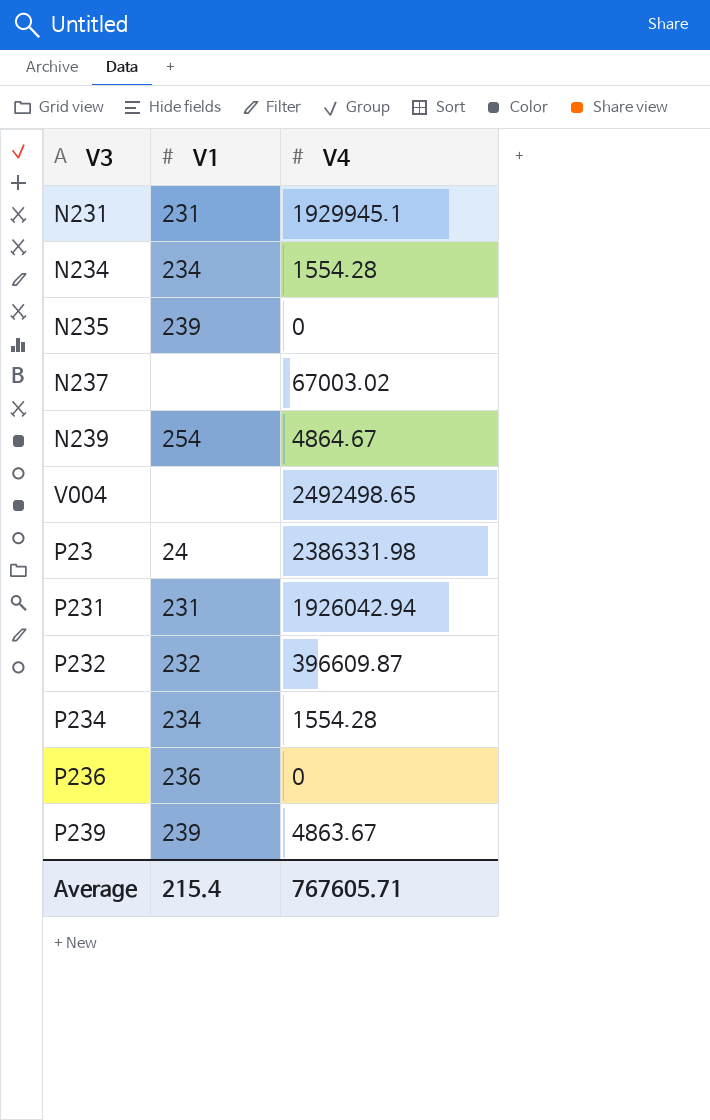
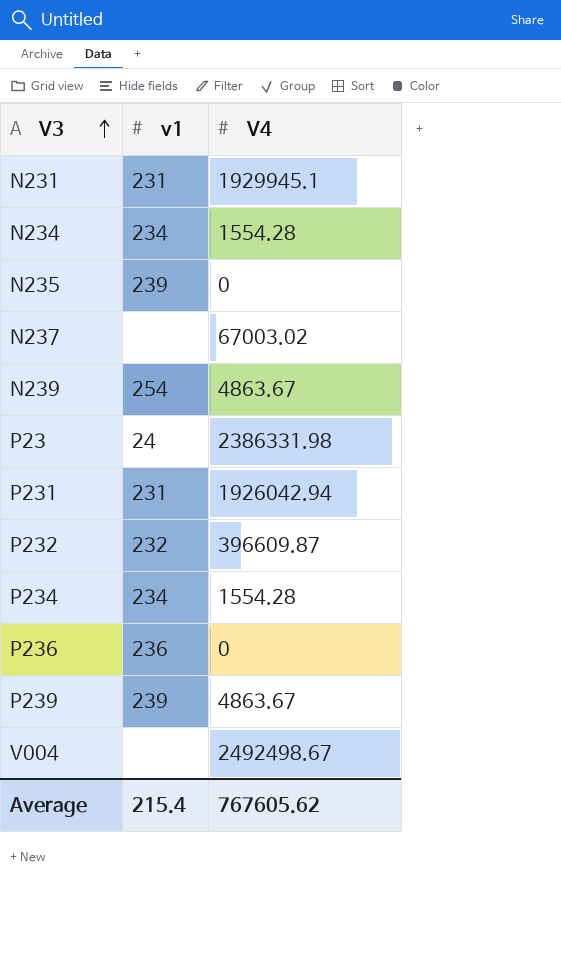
row order: none -> V3 ascending
column name: V1 -> v1
N239 | V4: 4864.67 -> 4863.67
V004 | V4: 2492498.65 -> 2492498.67
Average | V4: 767605.71 -> 767605.62

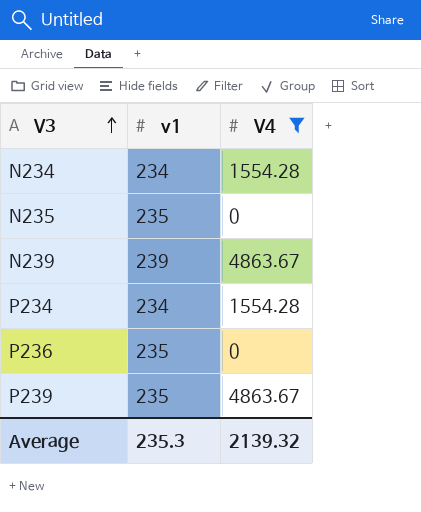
filter: none -> V4 <= 4863.67
N235 | v1: 239 -> 235
N239 | v1: 254 -> 239
P236 | v1: 236 -> 235
P239 | v1: 239 -> 235
Average | v1: 215.4 -> 235.3
Average | V4: 767605.62 -> 2139.32

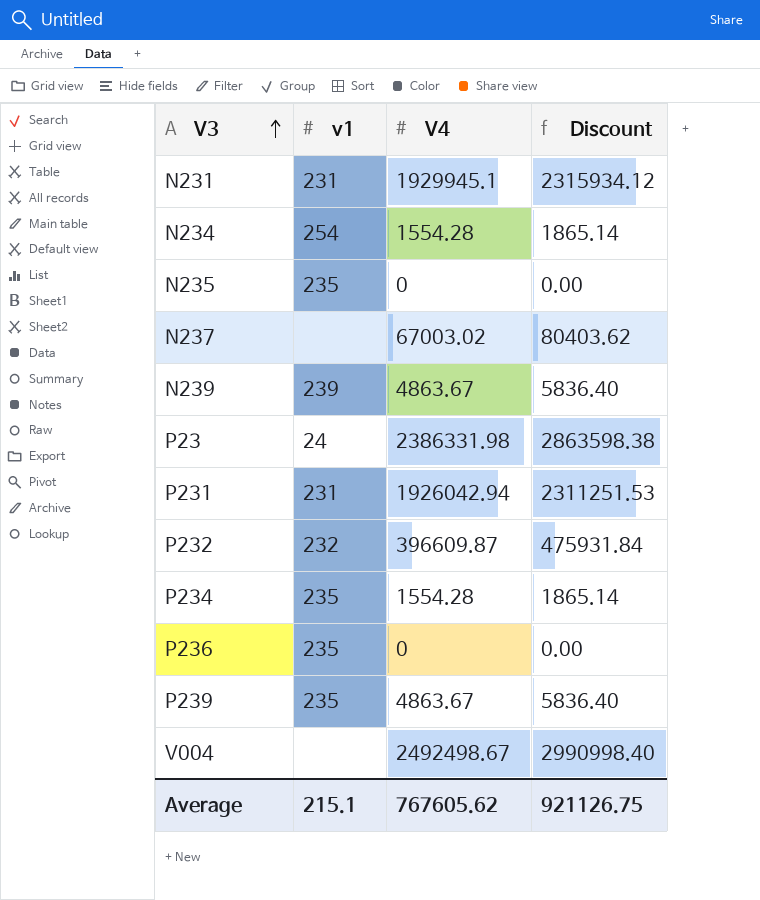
filter: V4 <= 4863.67 -> none
column Discount | formula: none -> [V4] * 1.2
N234 | v1: 234 -> 254
P234 | v1: 234 -> 235
Average | v1: 235.3 -> 215.1
Average | V4: 2139.32 -> 767605.62

